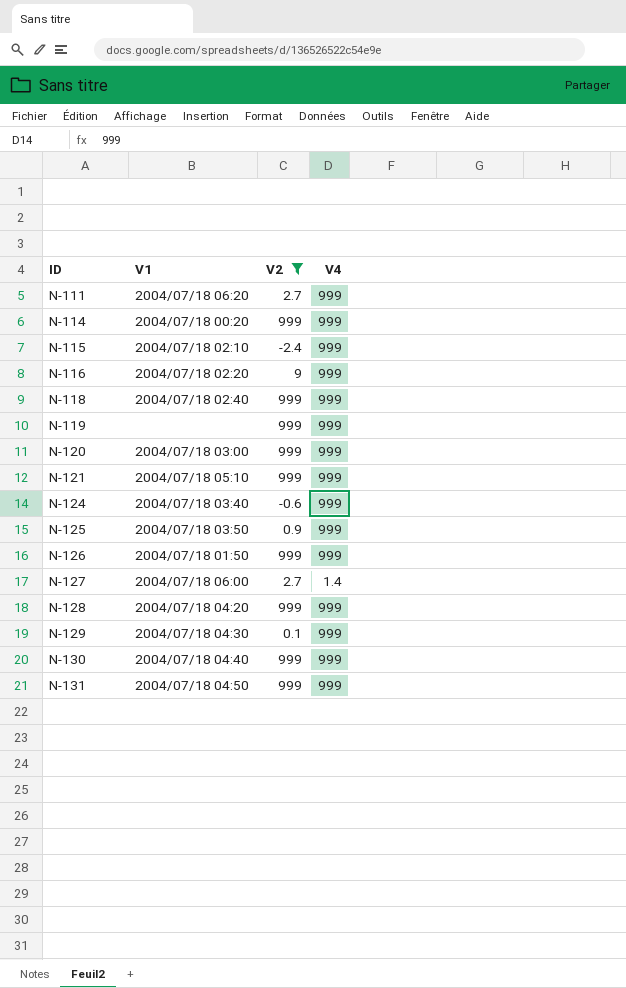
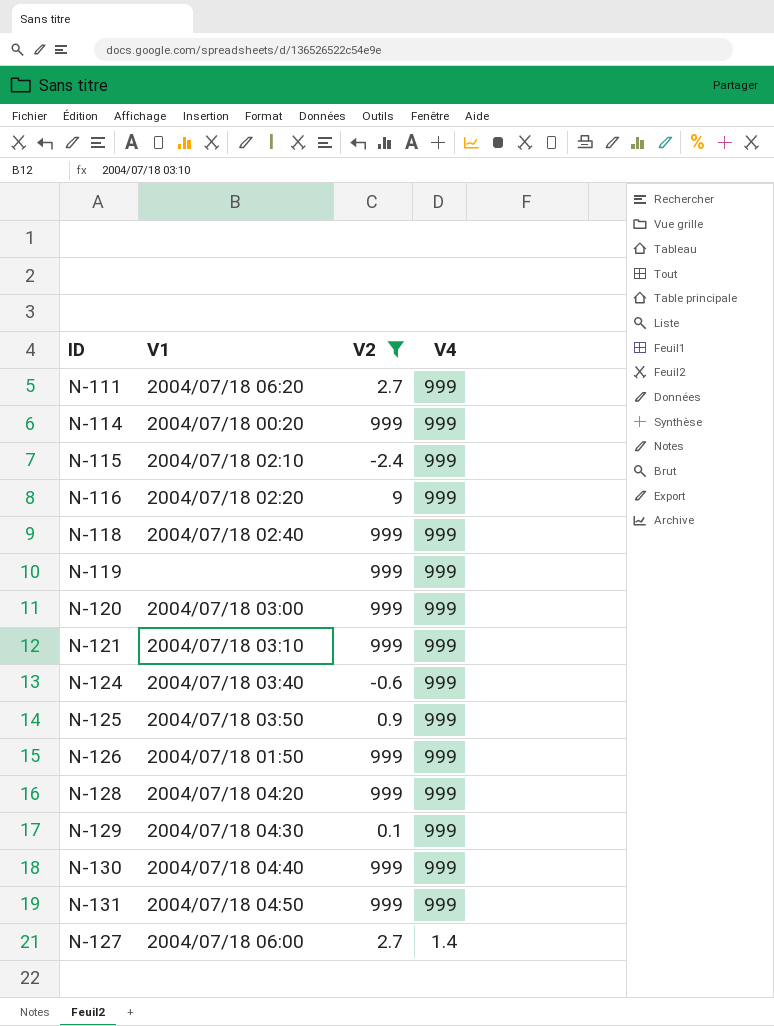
row order: ID ascending -> V4 descending
N-121 | V1: 2004/07/18 05:10 -> 2004/07/18 03:10

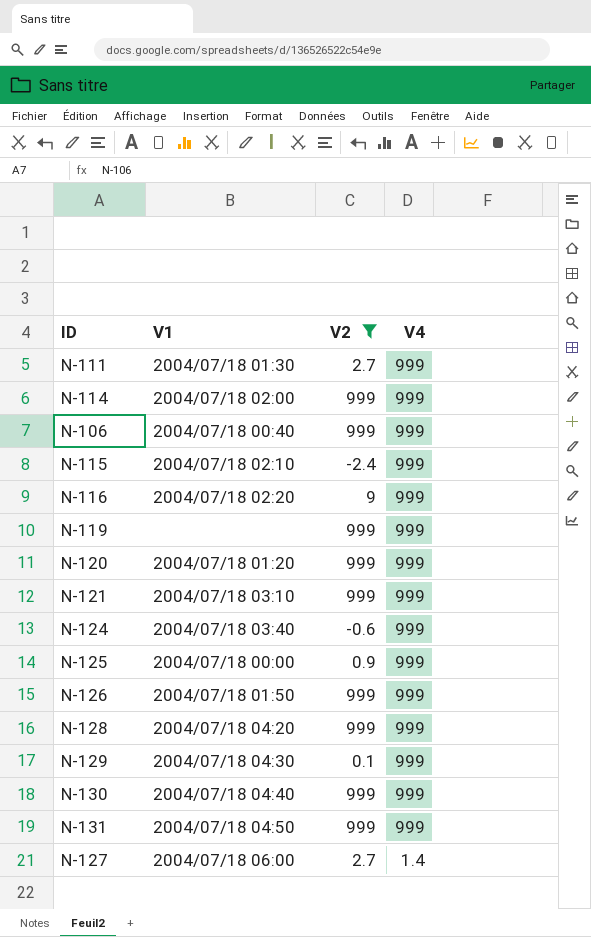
row N-118: 2004/07/18 02:40 | 999 | 999 -> none
N-111 | V1: 2004/07/18 06:20 -> 2004/07/18 01:30
N-114 | V1: 2004/07/18 00:20 -> 2004/07/18 02:00
row N-106: none -> 2004/07/18 00:40 | 999 | 999
N-120 | V1: 2004/07/18 03:00 -> 2004/07/18 01:20
N-125 | V1: 2004/07/18 03:50 -> 2004/07/18 00:00

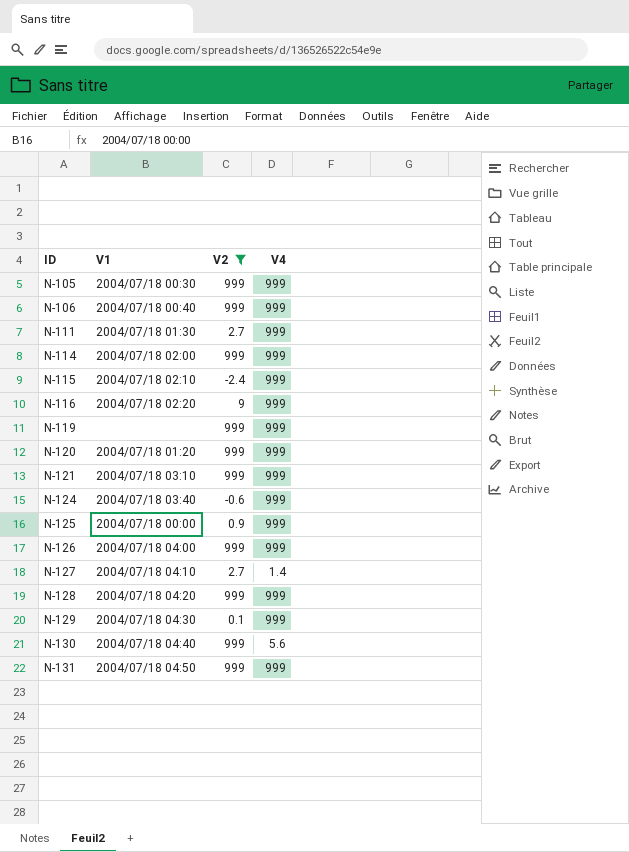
row order: V4 descending -> ID ascending
row N-105: none -> 2004/07/18 00:30 | 999 | 999
N-126 | V1: 2004/07/18 01:50 -> 2004/07/18 04:00
N-127 | V1: 2004/07/18 06:00 -> 2004/07/18 04:10
N-130 | V4: 999 -> 5.6

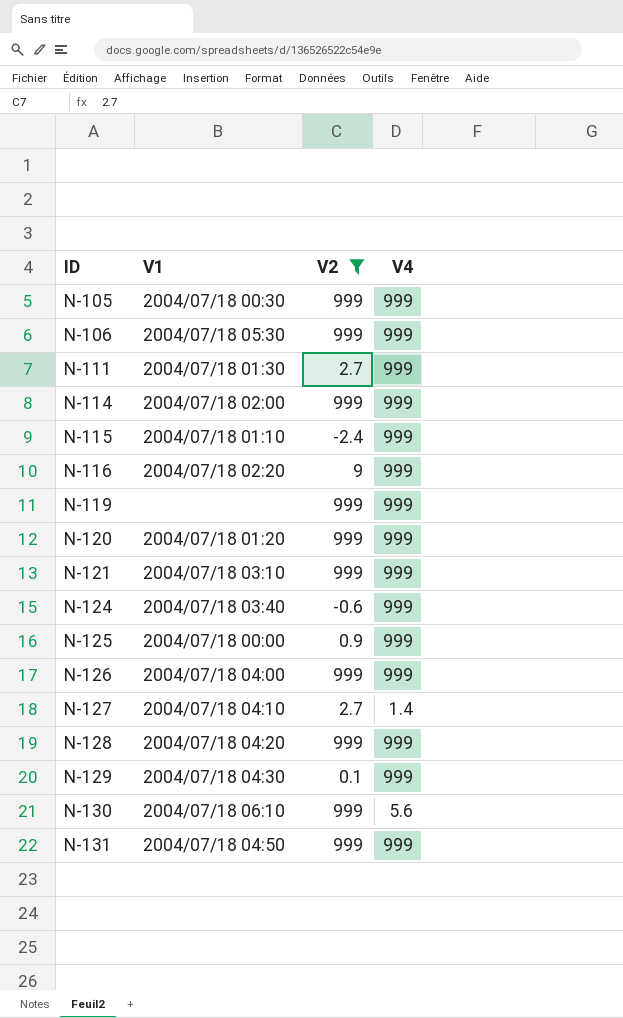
N-106 | V1: 2004/07/18 00:40 -> 2004/07/18 05:30
N-115 | V1: 2004/07/18 02:10 -> 2004/07/18 01:10
N-130 | V1: 2004/07/18 04:40 -> 2004/07/18 06:10

